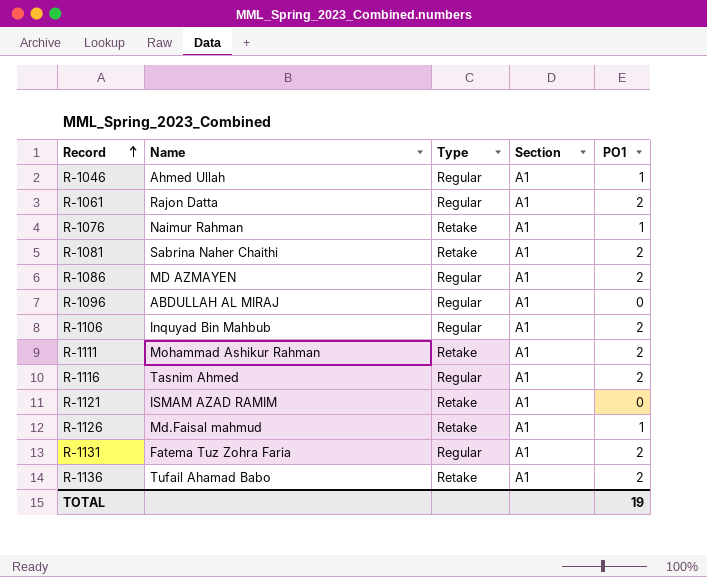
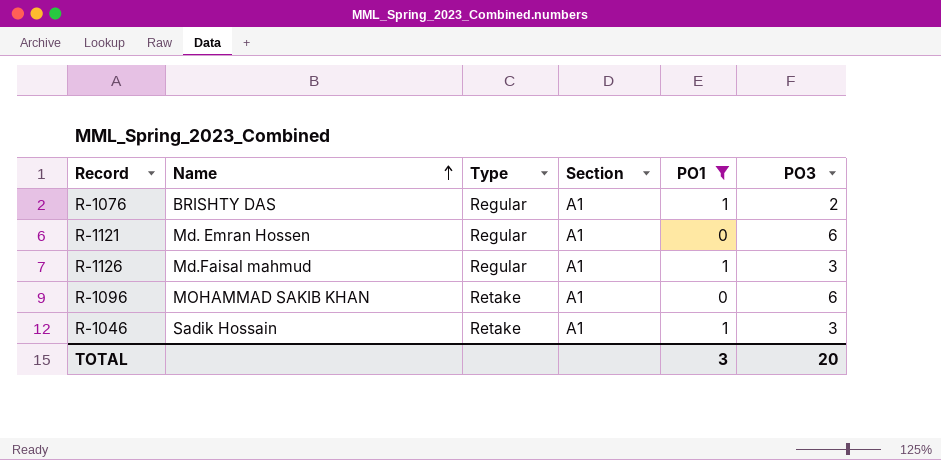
filter: none -> PO1 != 2
row order: Record ascending -> Name ascending
column PO3 | position: none -> 6
R-1076 | Name: Naimur Rahman -> BRISHTY DAS
R-1076 | Type: Retake -> Regular
R-1121 | Name: ISMAM AZAD RAMIM -> Md. Emran Hossen
R-1121 | Type: Retake -> Regular
R-1126 | Type: Retake -> Regular
R-1096 | Name: ABDULLAH AL MIRAJ -> MOHAMMAD SAKIB KHAN
R-1096 | Type: Regular -> Retake
R-1046 | Name: Ahmed Ullah -> Sadik Hossain
R-1046 | Type: Regular -> Retake
TOTAL | PO1: 19 -> 3

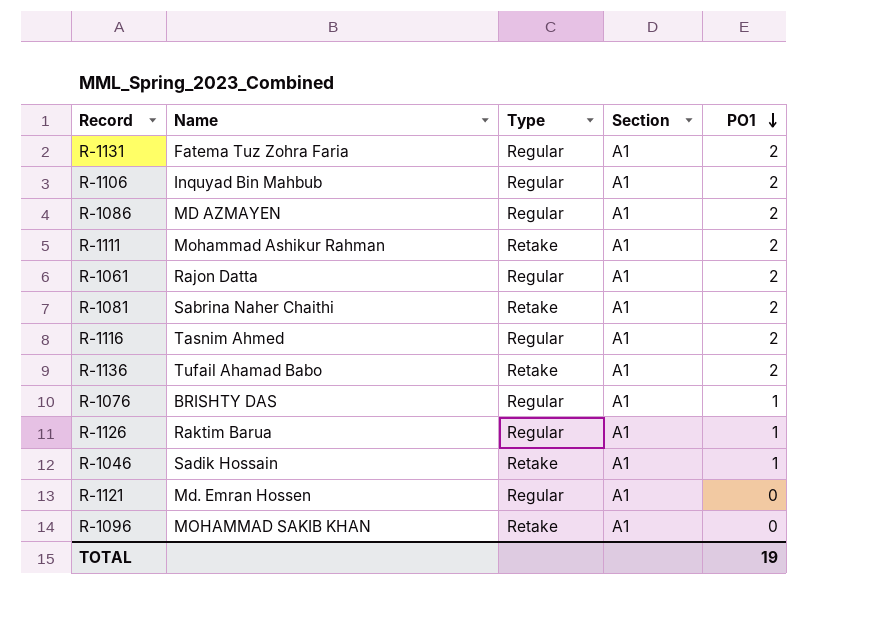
filter: PO1 != 2 -> none
row order: Name ascending -> PO1 descending
column PO3 | position: 6 -> none
R-1126 | Name: Md.Faisal mahmud -> Raktim Barua
TOTAL | PO1: 3 -> 19

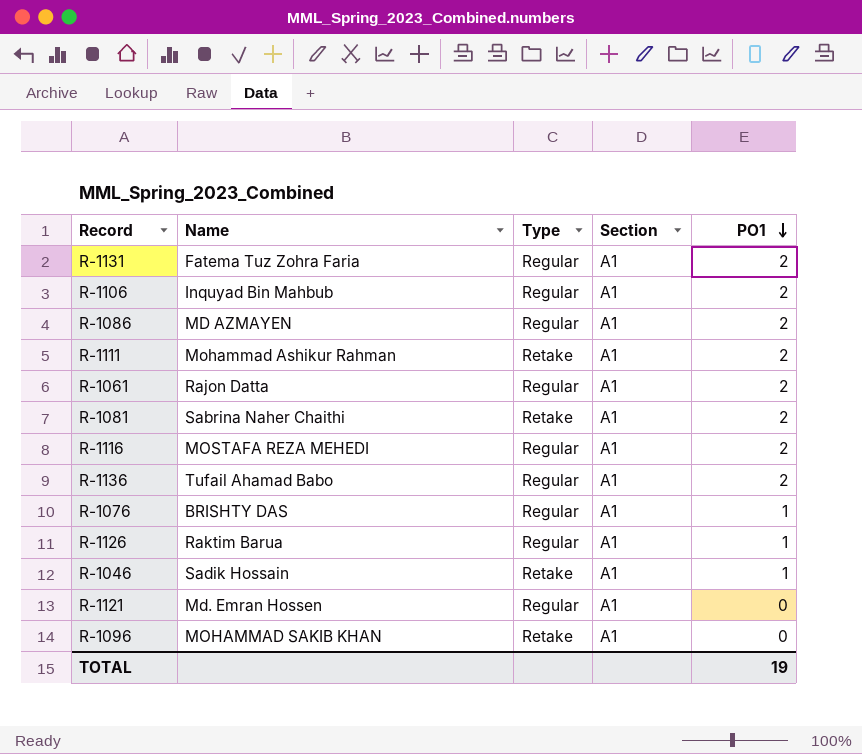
R-1116 | Name: Tasnim Ahmed -> MOSTAFA REZA MEHEDI
R-1136 | Type: Retake -> Regular

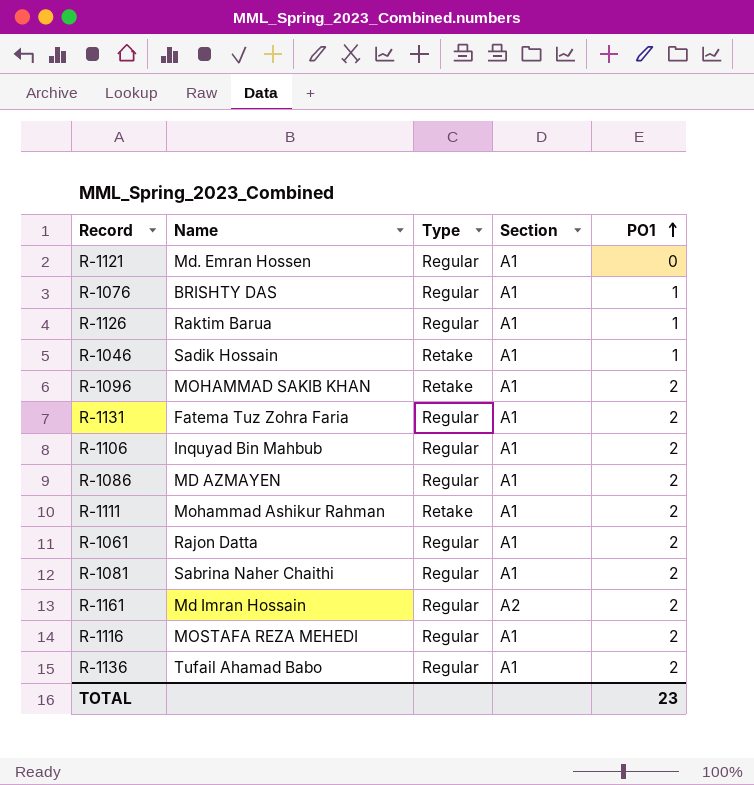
row order: PO1 descending -> PO1 ascending
R-1096 | PO1: 0 -> 2
R-1081 | Type: Retake -> Regular
row R-1161: none -> Md Imran Hossain | Regular | A2 | 2
TOTAL | PO1: 19 -> 23

